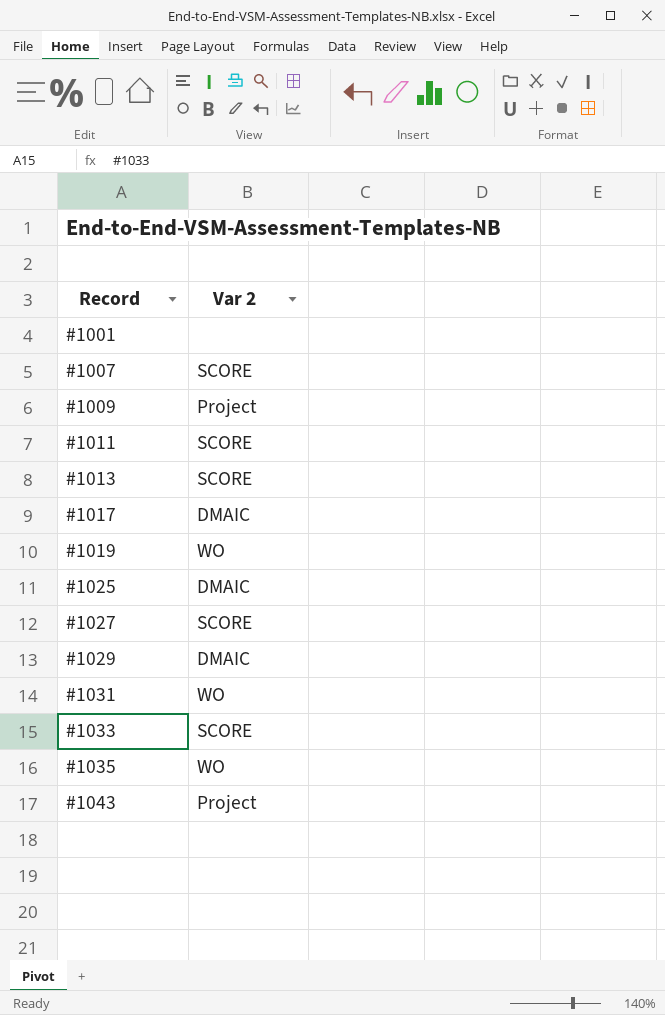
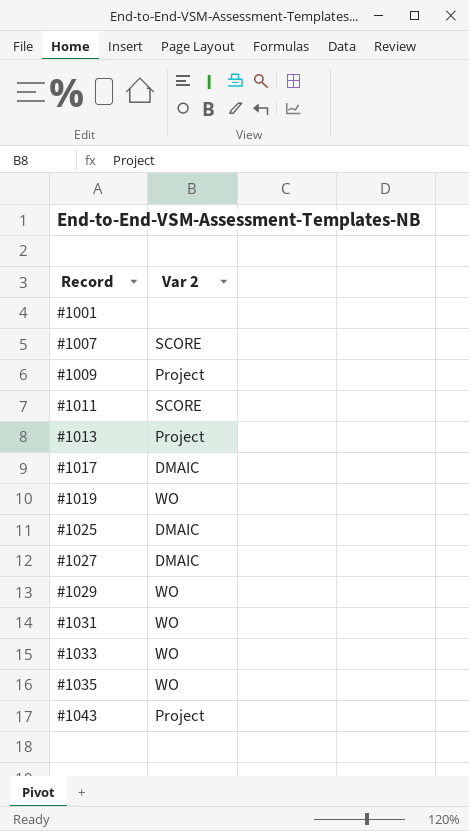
#1013 | Var 2: SCORE -> Project
#1027 | Var 2: SCORE -> DMAIC
#1029 | Var 2: DMAIC -> WO
#1033 | Var 2: SCORE -> WO

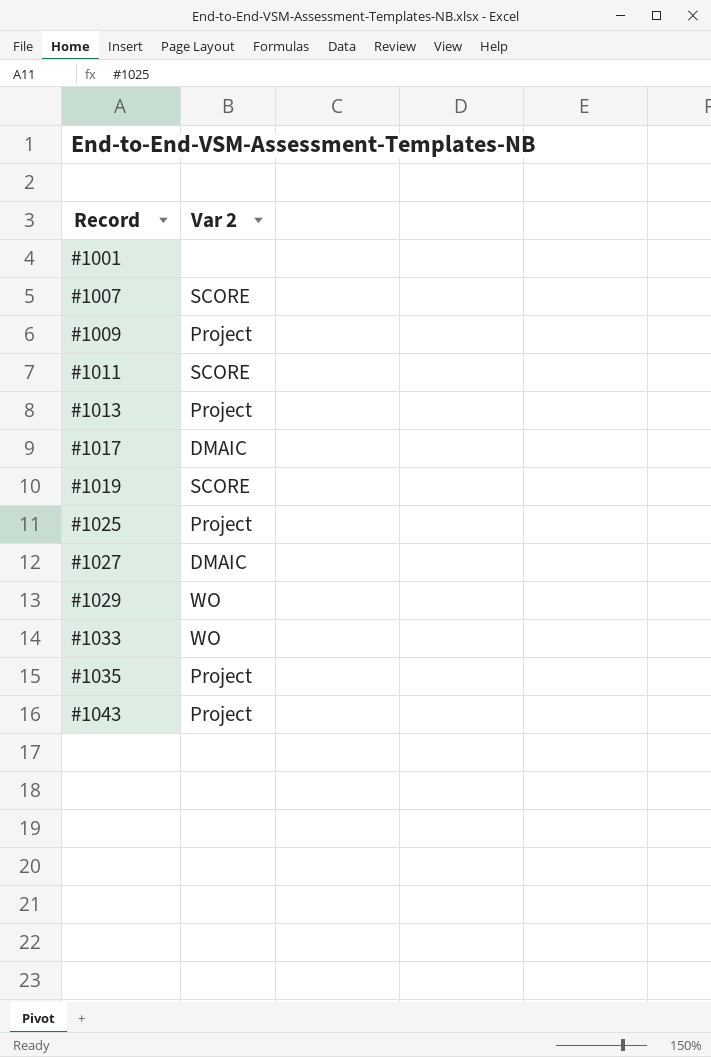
row #1031: WO -> none
#1019 | Var 2: WO -> SCORE
#1025 | Var 2: DMAIC -> Project
#1035 | Var 2: WO -> Project

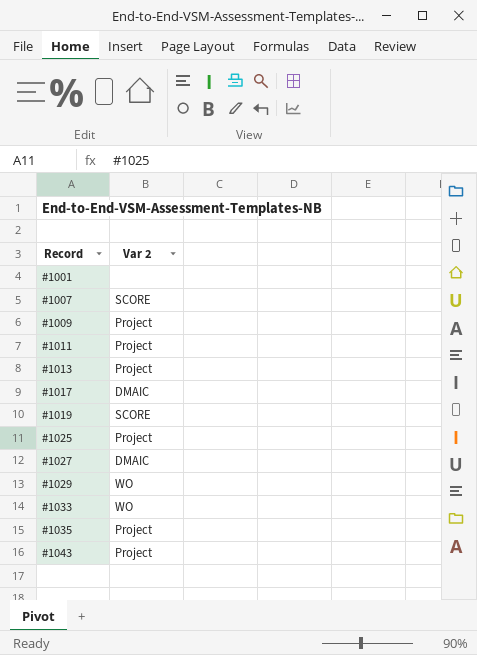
#1011 | Var 2: SCORE -> Project

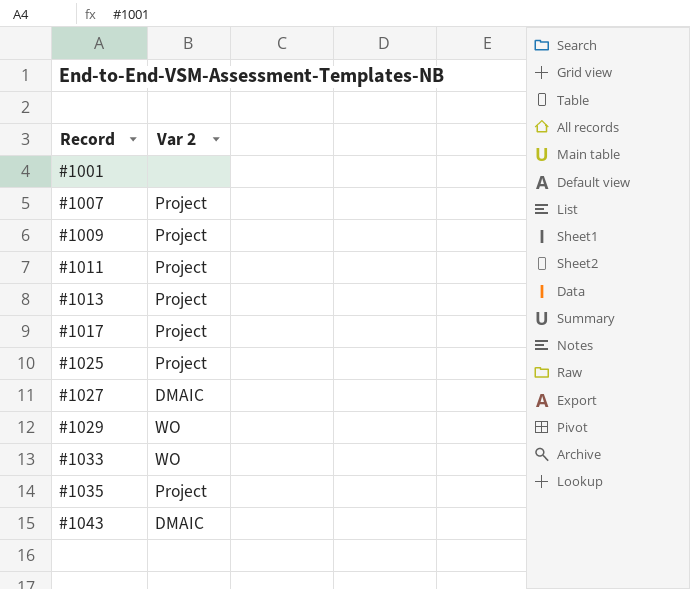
row #1019: SCORE -> none
#1007 | Var 2: SCORE -> Project
#1017 | Var 2: DMAIC -> Project
#1043 | Var 2: Project -> DMAIC

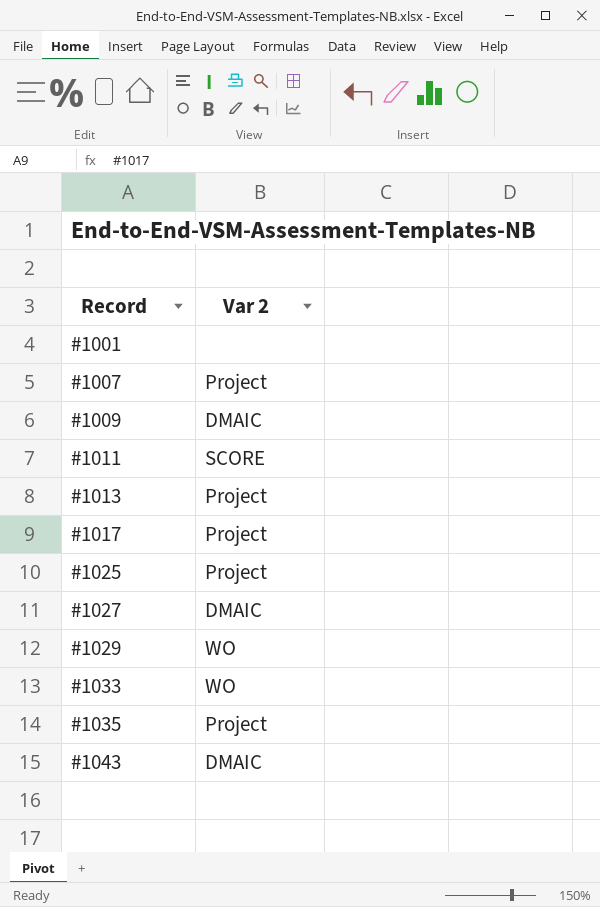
#1009 | Var 2: Project -> DMAIC
#1011 | Var 2: Project -> SCORE

